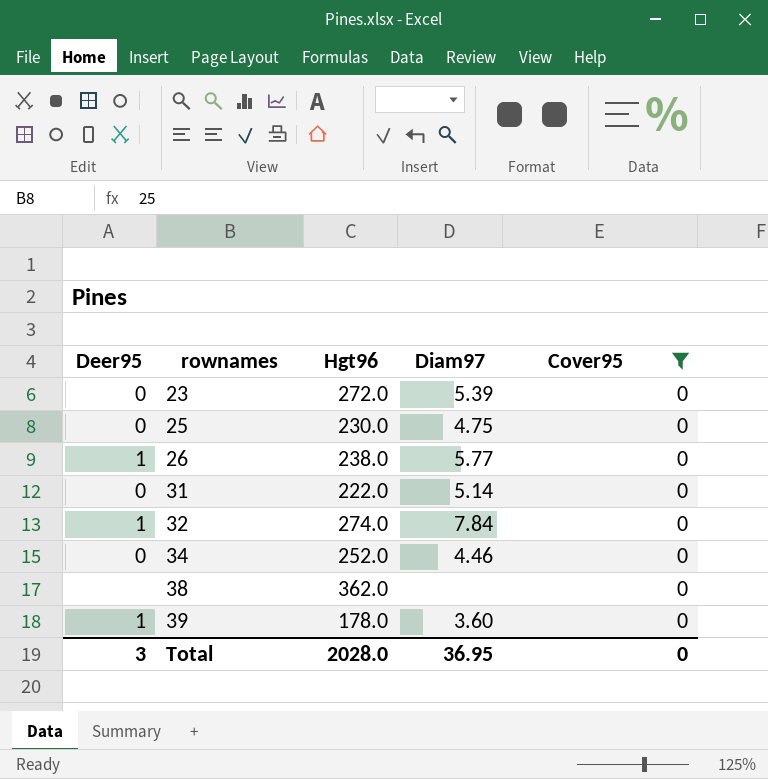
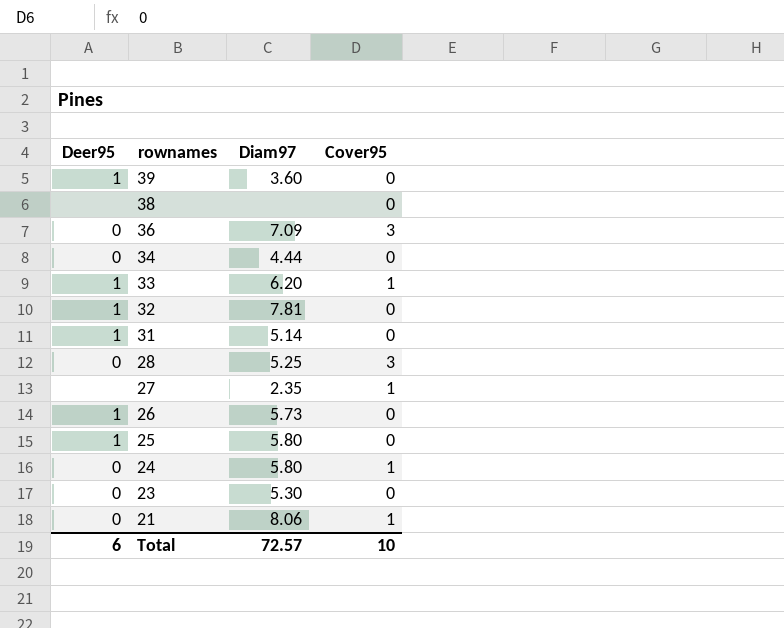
filter: Cover95 = 0 -> none
row order: rownames ascending -> rownames descending
column Hgt96 | position: 3 -> none
34 | Diam97: 4.46 -> 4.44
32 | Diam97: 7.84 -> 7.81
31 | Deer95: 0 -> 1
26 | Diam97: 5.77 -> 5.73
25 | Deer95: 0 -> 1
25 | Diam97: 4.75 -> 5.80
23 | Diam97: 5.39 -> 5.30
Total | Deer95: 3 -> 6
Total | Diam97: 36.95 -> 72.57
Total | Cover95: 0 -> 10

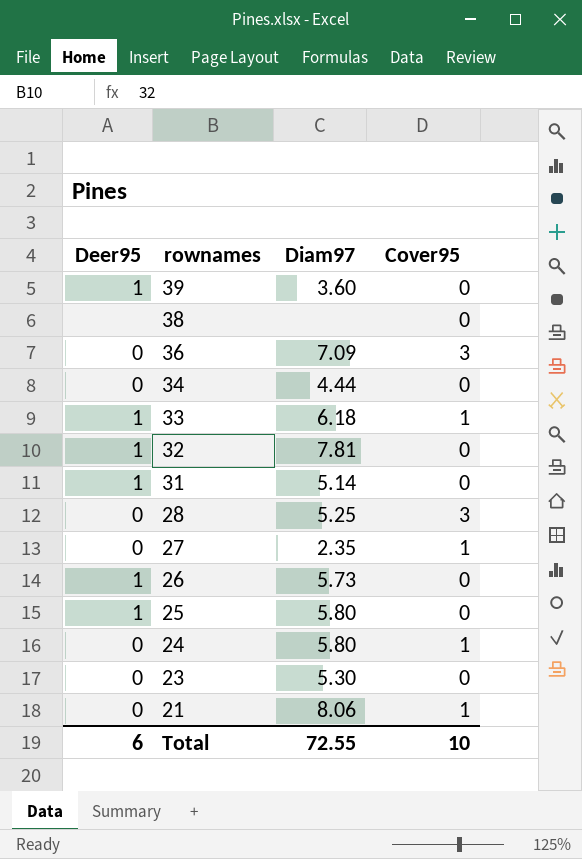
33 | Diam97: 6.20 -> 6.18
27 | Deer95: none -> 0
Total | Diam97: 72.57 -> 72.55

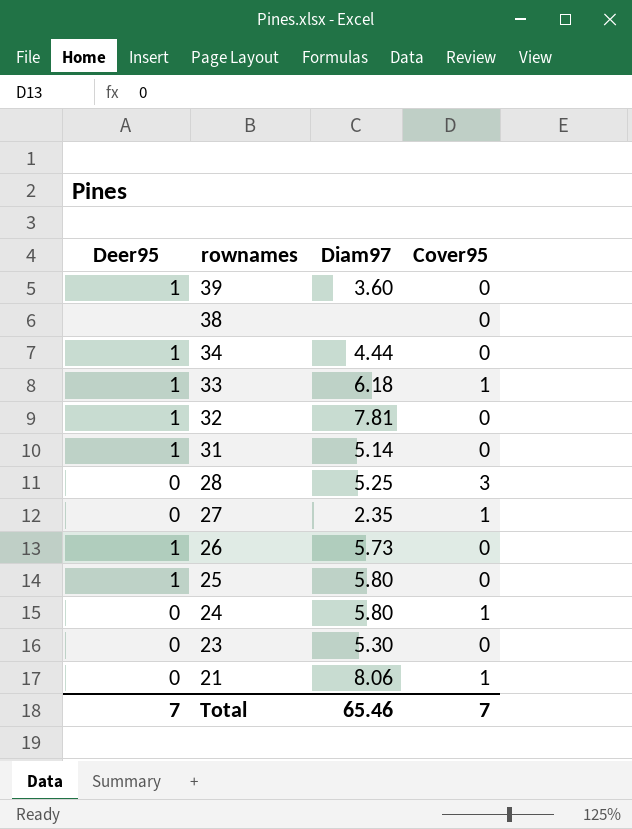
row 36: 0 | 7.09 | 3 -> none
34 | Deer95: 0 -> 1
Total | Deer95: 6 -> 7
Total | Diam97: 72.55 -> 65.46
Total | Cover95: 10 -> 7

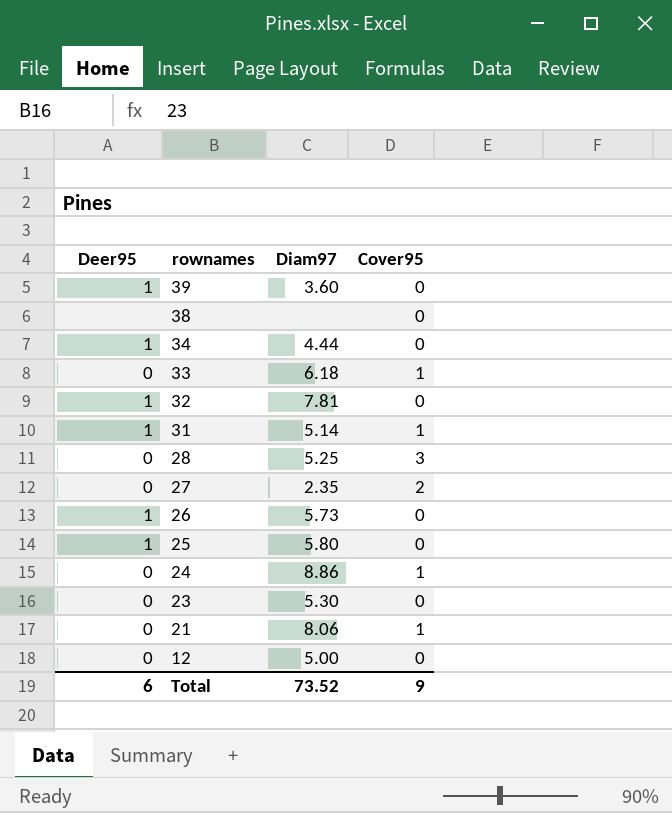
33 | Deer95: 1 -> 0
31 | Cover95: 0 -> 1
27 | Cover95: 1 -> 2
24 | Diam97: 5.80 -> 8.86
row 12: none -> 0 | 5.00 | 0
Total | Deer95: 7 -> 6
Total | Diam97: 65.46 -> 73.52
Total | Cover95: 7 -> 9

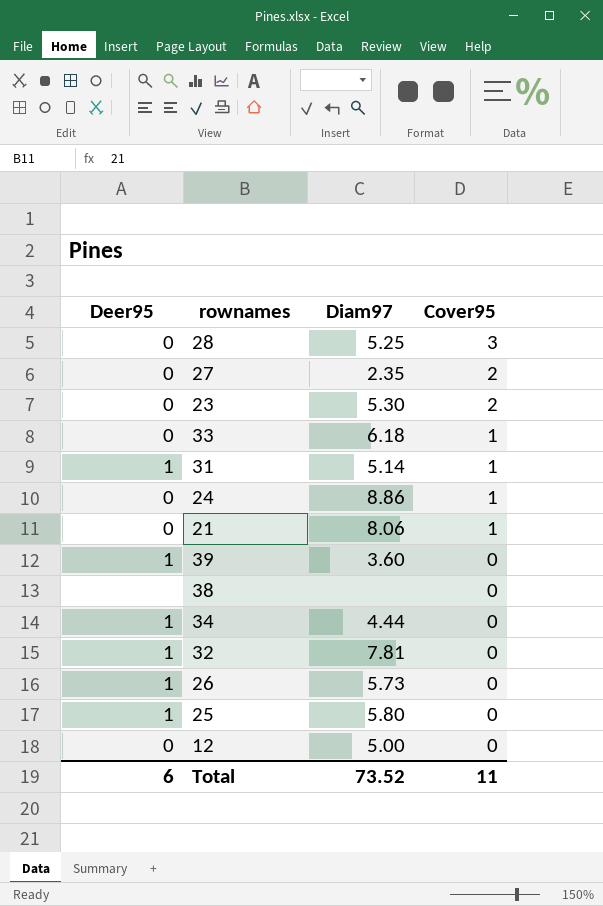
row order: rownames descending -> Cover95 descending
23 | Cover95: 0 -> 2
Total | Cover95: 9 -> 11

